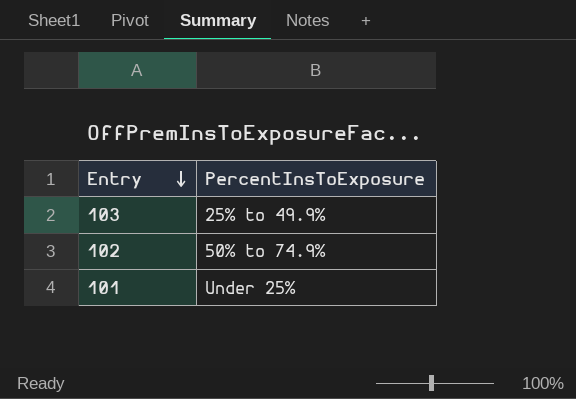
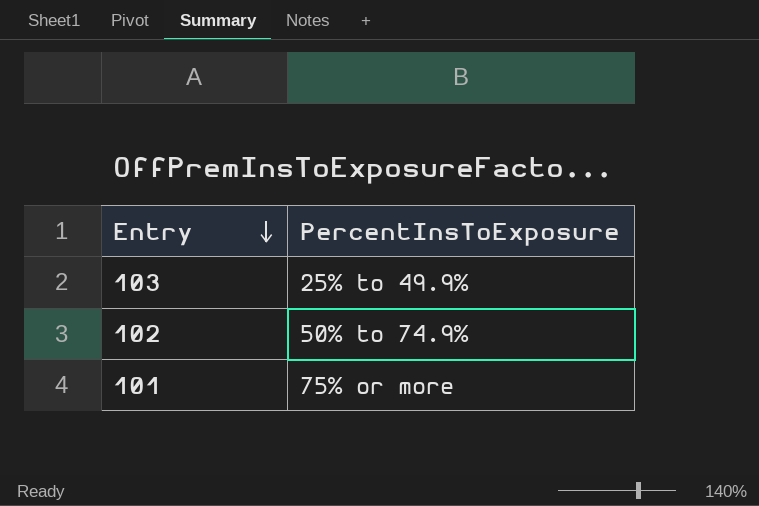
101 | PercentInsToExposure: Under 25% -> 75% or more

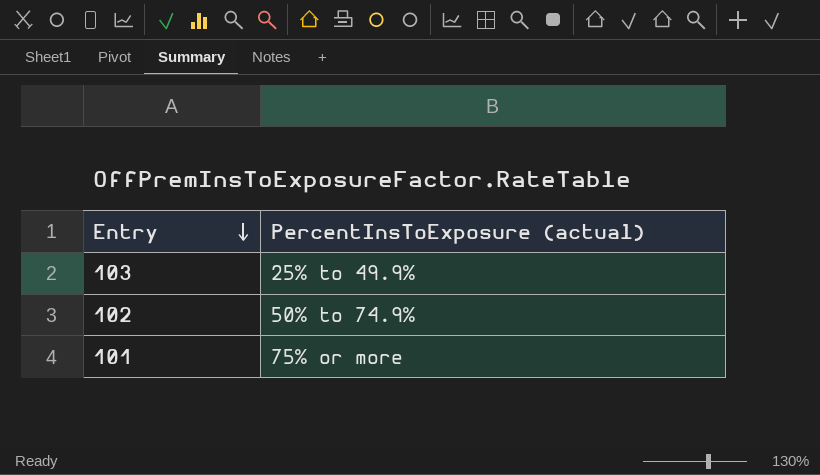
column name: PercentInsToExposure -> PercentInsToExposure (actual)

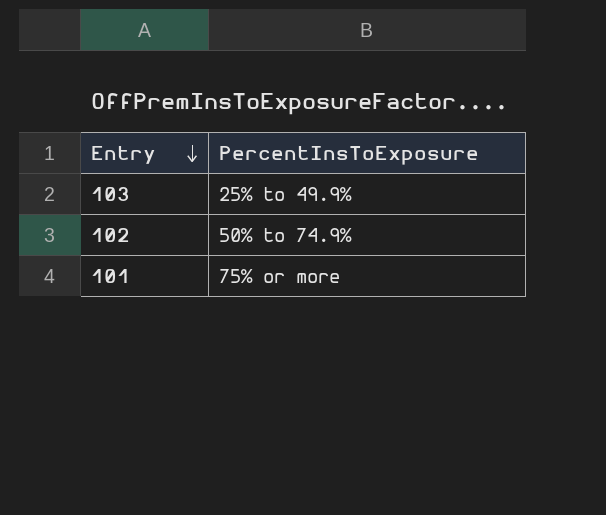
column name: PercentInsToExposure (actual) -> PercentInsToExposure

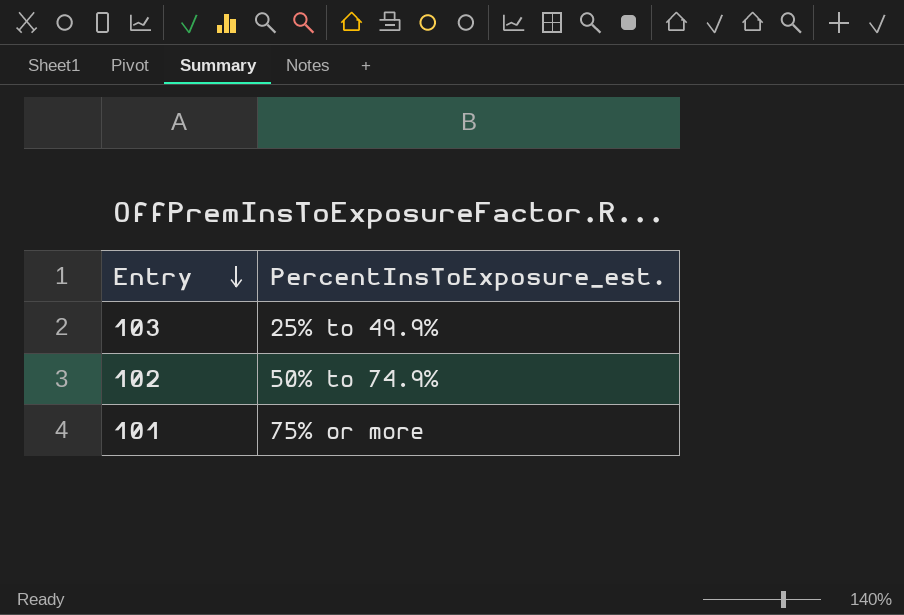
column name: PercentInsToExposure -> PercentInsToExposure_est.

